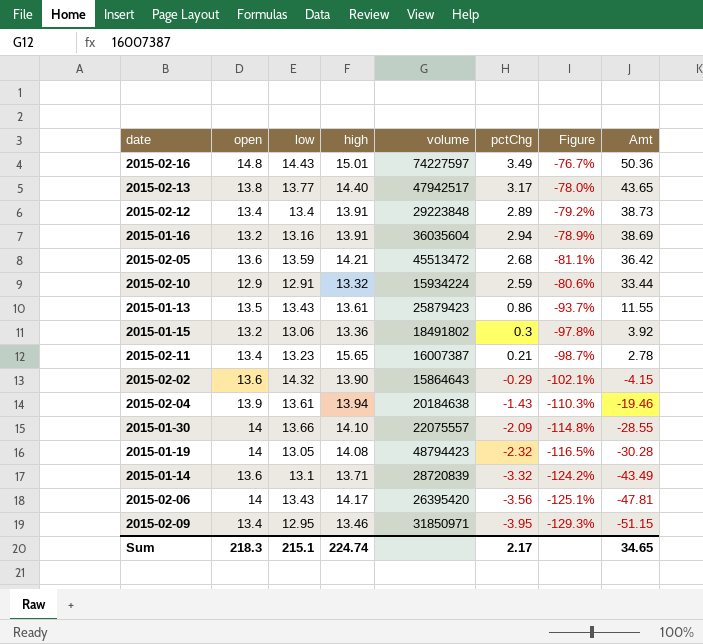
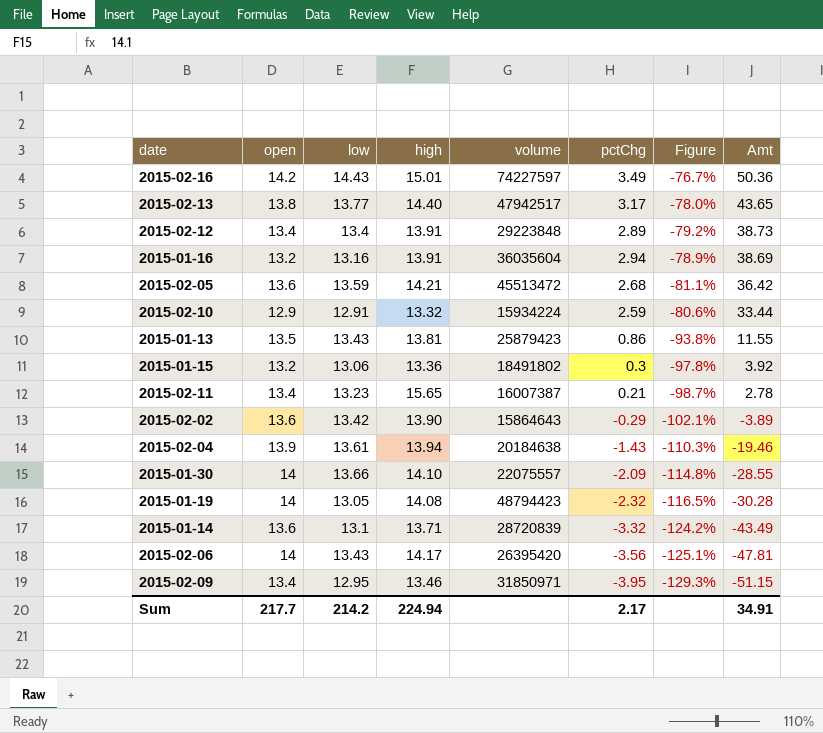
2015-02-16 | open: 14.8 -> 14.2
2015-01-13 | high: 13.61 -> 13.81
2015-01-13 | Figure: -93.7% -> -93.8%
2015-02-02 | low: 14.32 -> 13.42
2015-02-02 | Amt: -4.15 -> -3.89
Sum | open: 218.3 -> 217.7
Sum | low: 215.1 -> 214.2
Sum | high: 224.74 -> 224.94
Sum | Amt: 34.65 -> 34.91

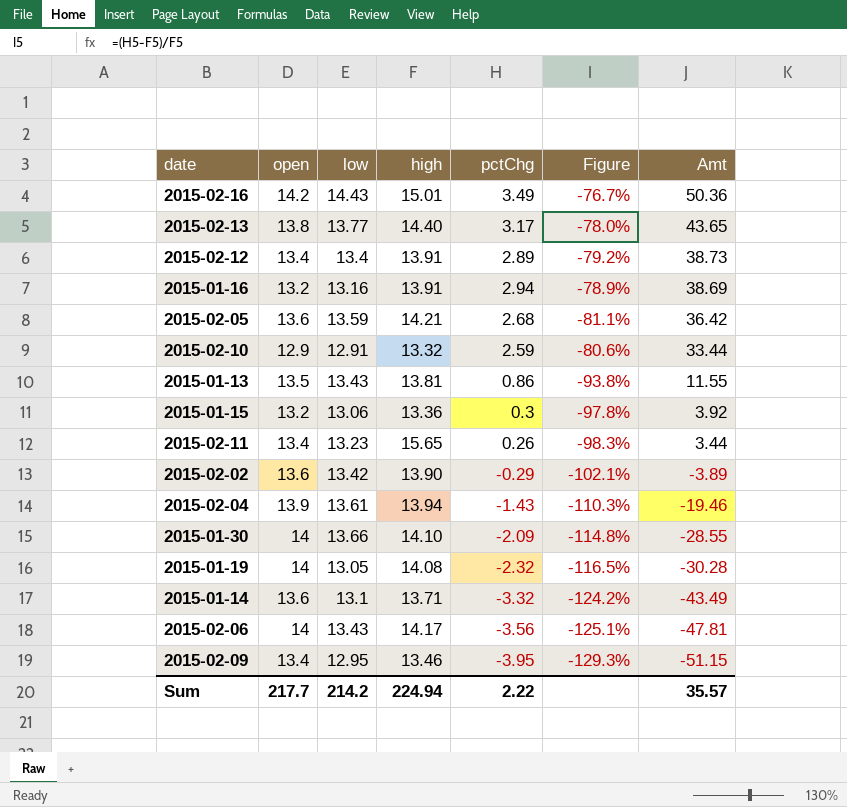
column volume | position: 5 -> none
2015-02-11 | pctChg: 0.21 -> 0.26
2015-02-11 | Figure: -98.7% -> -98.3%
2015-02-11 | Amt: 2.78 -> 3.44
Sum | pctChg: 2.17 -> 2.22
Sum | Amt: 34.91 -> 35.57

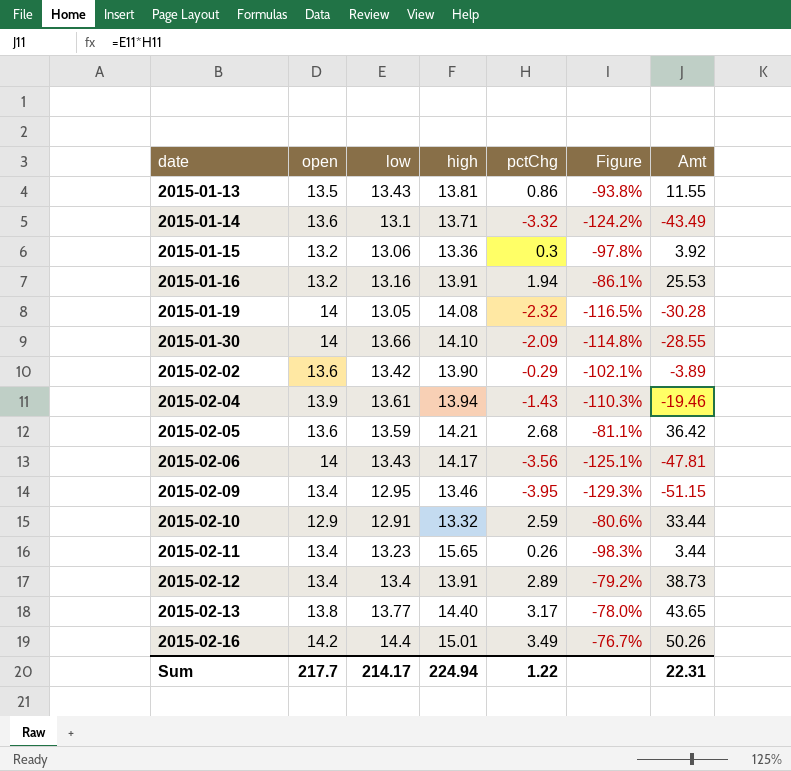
row order: Amt descending -> date ascending
2015-01-16 | pctChg: 2.94 -> 1.94
2015-01-16 | Figure: -78.9% -> -86.1%
2015-01-16 | Amt: 38.69 -> 25.53
2015-02-16 | low: 14.43 -> 14.4
2015-02-16 | Amt: 50.36 -> 50.26
Sum | low: 214.2 -> 214.17
Sum | pctChg: 2.22 -> 1.22
Sum | Amt: 35.57 -> 22.31

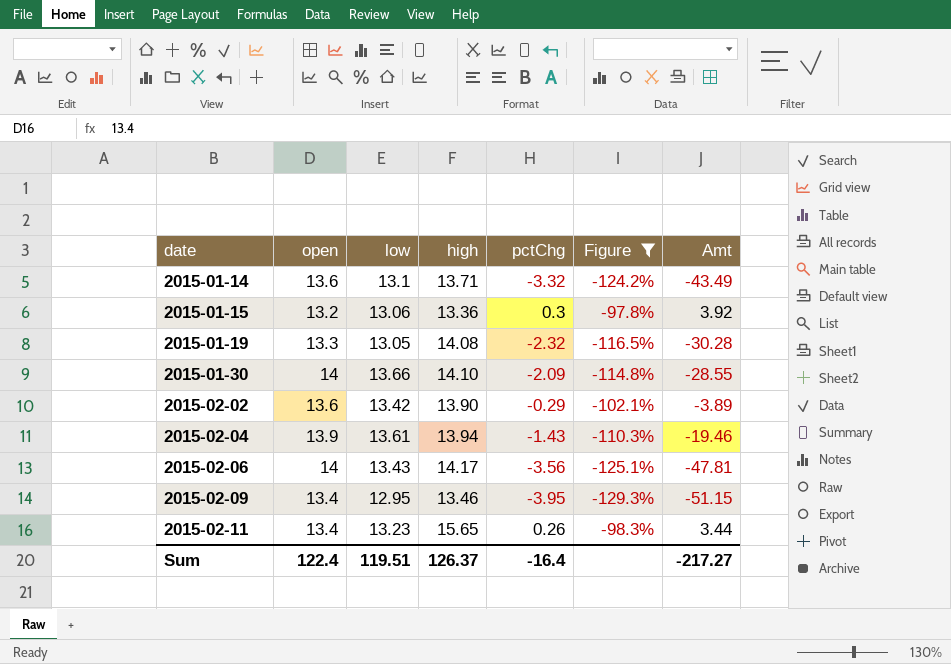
filter: none -> Figure <= -97.8%
2015-01-19 | open: 14 -> 13.3
Sum | open: 217.7 -> 122.4
Sum | low: 214.17 -> 119.51
Sum | high: 224.94 -> 126.37
Sum | pctChg: 1.22 -> -16.4
Sum | Amt: 22.31 -> -217.27

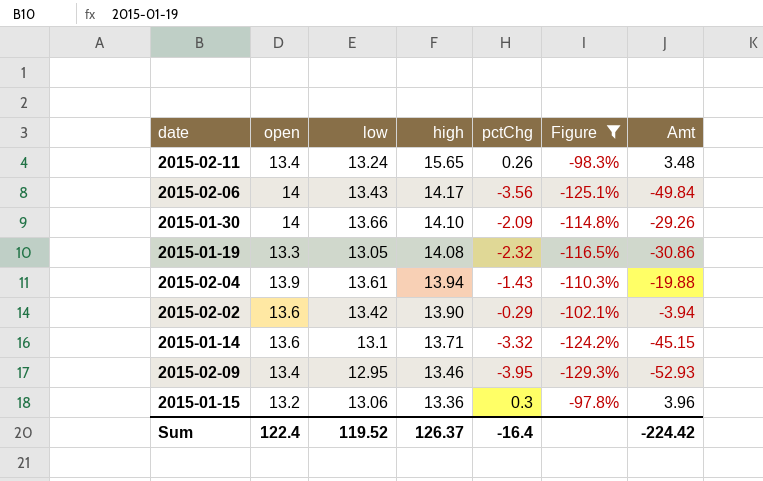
row order: date ascending -> high descending
column Amt | formula: [low] * [pctChg] -> [open] * [pctChg]
2015-02-11 | low: 13.23 -> 13.24
Sum | low: 119.51 -> 119.52
Sum | Amt: -217.27 -> -224.42

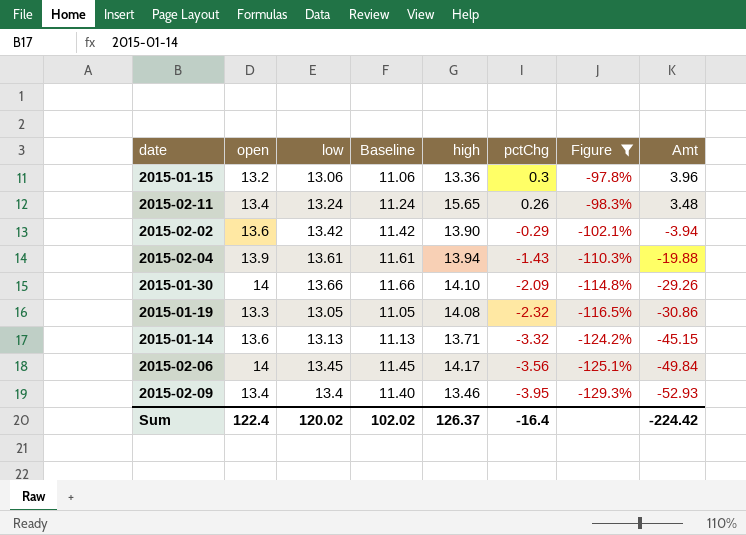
row order: high descending -> pctChg descending
column Baseline | formula: none -> [low] - 2
2015-01-14 | low: 13.1 -> 13.13
2015-02-06 | low: 13.43 -> 13.45
2015-02-09 | low: 12.95 -> 13.4
Sum | low: 119.52 -> 120.02

